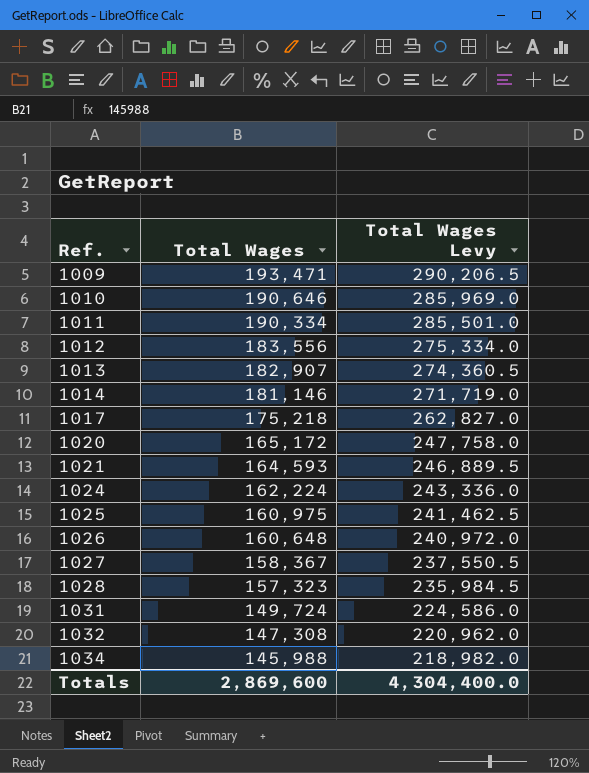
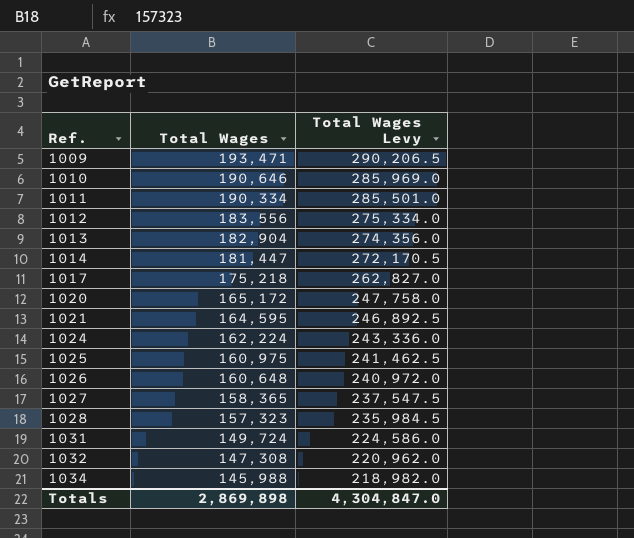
1013 | Total Wages: 182,907 -> 182,904
1013 | Total Wages Levy: 274,360.5 -> 274,356.0
1014 | Total Wages: 181,146 -> 181,447
1014 | Total Wages Levy: 271,719.0 -> 272,170.5
1021 | Total Wages: 164,593 -> 164,595
1021 | Total Wages Levy: 246,889.5 -> 246,892.5
1027 | Total Wages: 158,367 -> 158,365
1027 | Total Wages Levy: 237,550.5 -> 237,547.5
Totals | Total Wages: 2,869,600 -> 2,869,898
Totals | Total Wages Levy: 4,304,400.0 -> 4,304,847.0

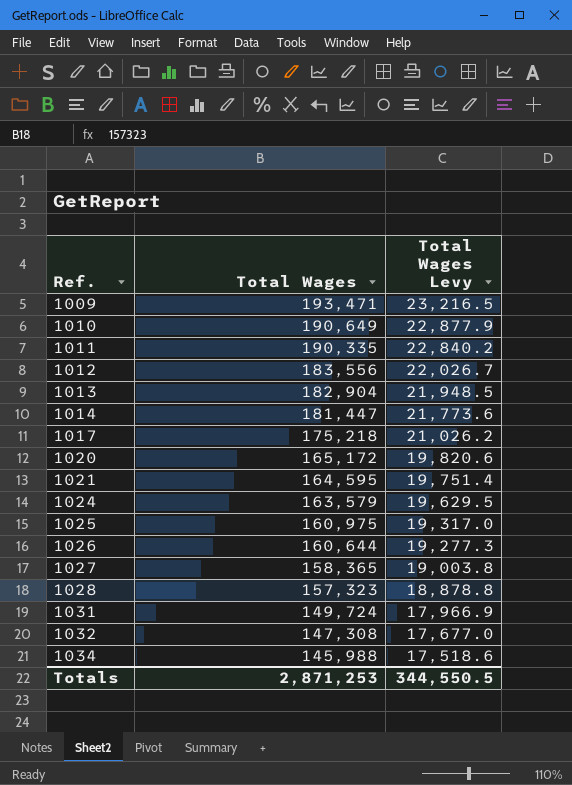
column Total Wages Levy | formula: [Total Wages] * 1.5 -> [Total Wages] * 0.12
1010 | Total Wages: 190,646 -> 190,649
1011 | Total Wages: 190,334 -> 190,335
1024 | Total Wages: 162,224 -> 163,579
1026 | Total Wages: 160,648 -> 160,644
Totals | Total Wages: 2,869,898 -> 2,871,253
Totals | Total Wages Levy: 4,304,847.0 -> 344,550.5

